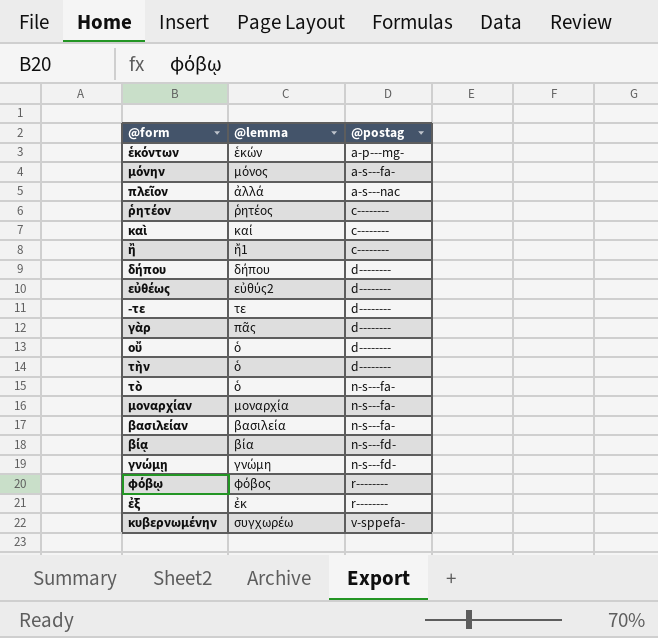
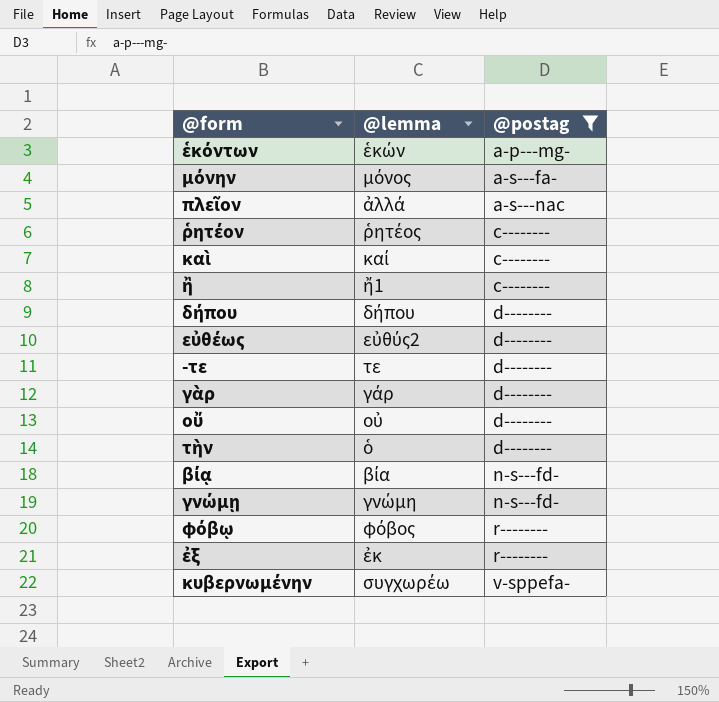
filter: none -> @postag != n-s---fa-
γὰρ | @lemma: πᾶς -> γάρ
οὔ | @lemma: ὁ -> οὐ

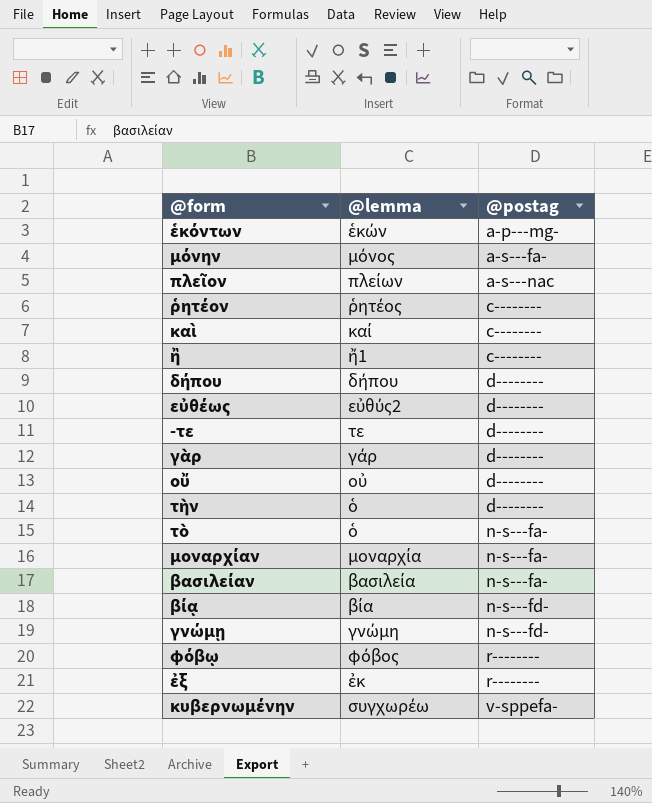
filter: @postag != n-s---fa- -> none
πλεῖον | @lemma: ἀλλά -> πλείων

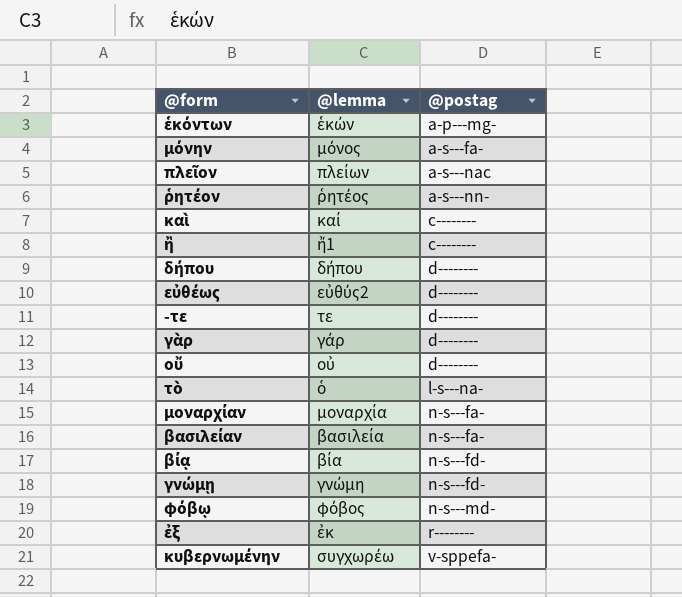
row τὴν: ὁ | d-------- -> none
ῥητέον | @postag: c-------- -> a-s---nn-
τὸ | @postag: n-s---fa- -> l-s---na-
φόβῳ | @postag: r-------- -> n-s---md-

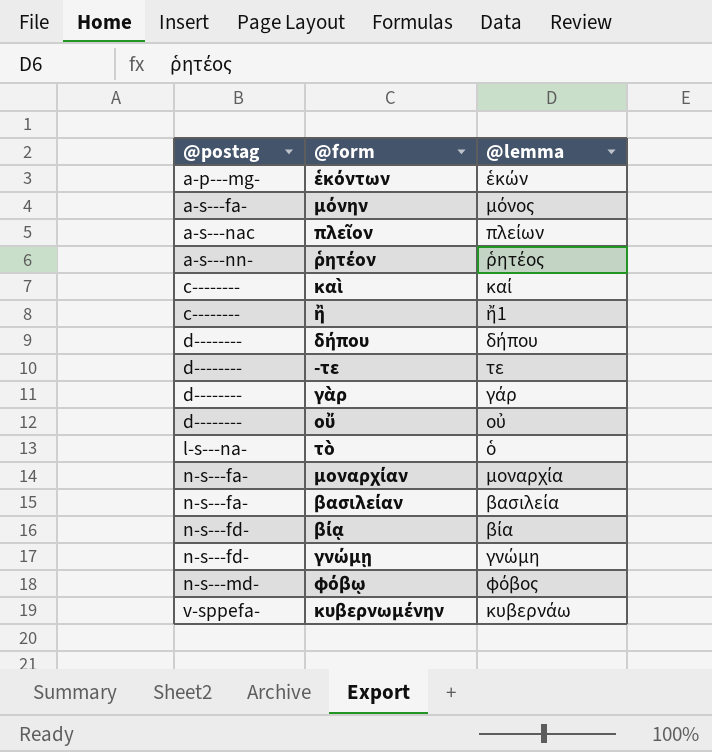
column @postag | position: 3 -> 1
row εὐθέως: εὐθύς2 | d-------- -> none
row ἐξ: ἐκ | r-------- -> none
κυβερνωμένην | @lemma: συγχωρέω -> κυβερνάω

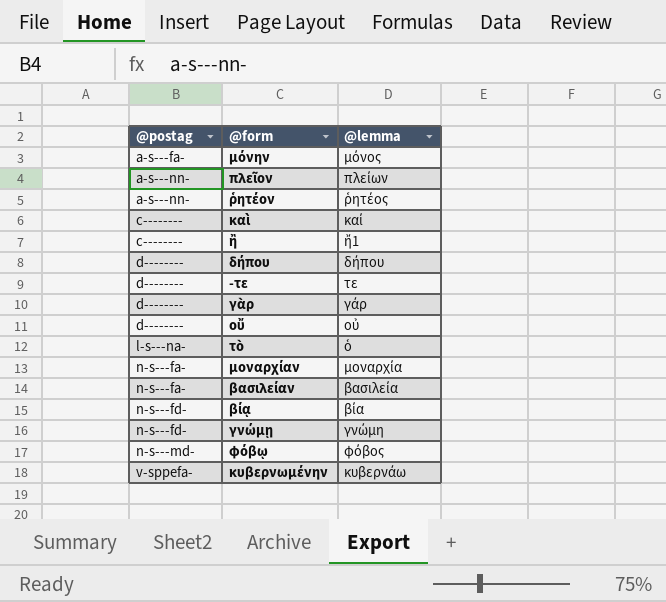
row ἑκόντων: a-p---mg- | ἑκών -> none
πλεῖον | @postag: a-s---nac -> a-s---nn-

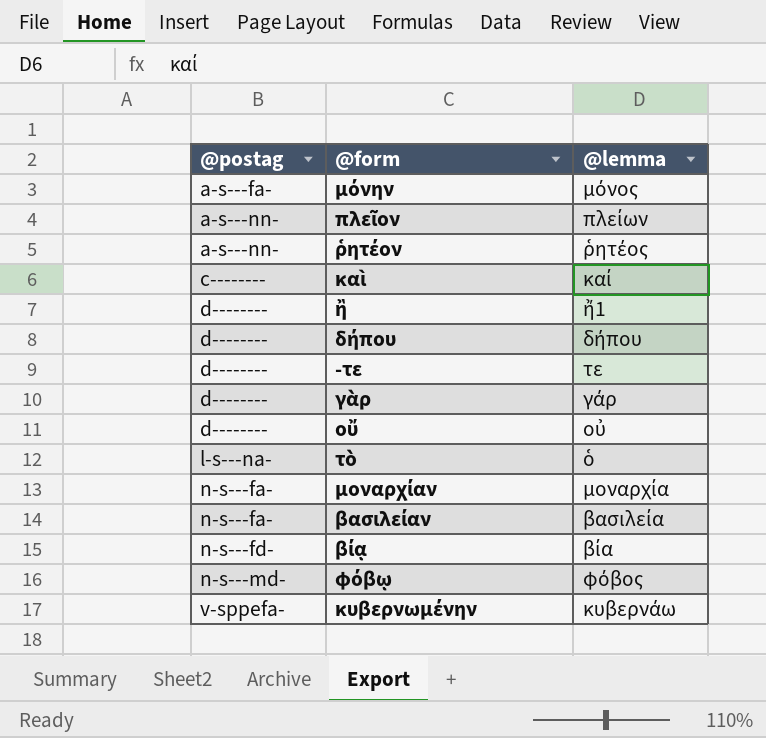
row γνώμῃ: n-s---fd- | γνώμη -> none
ἢ | @postag: c-------- -> d--------

